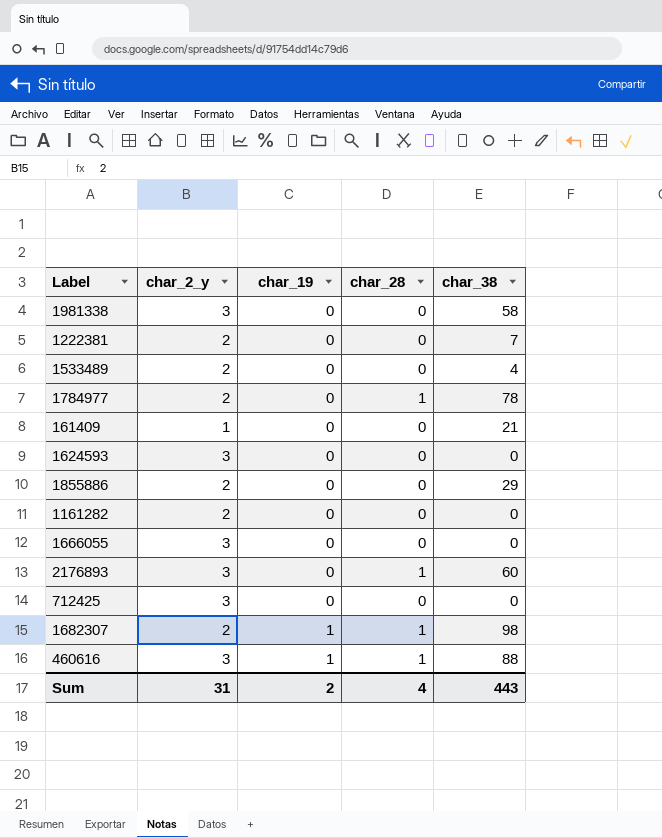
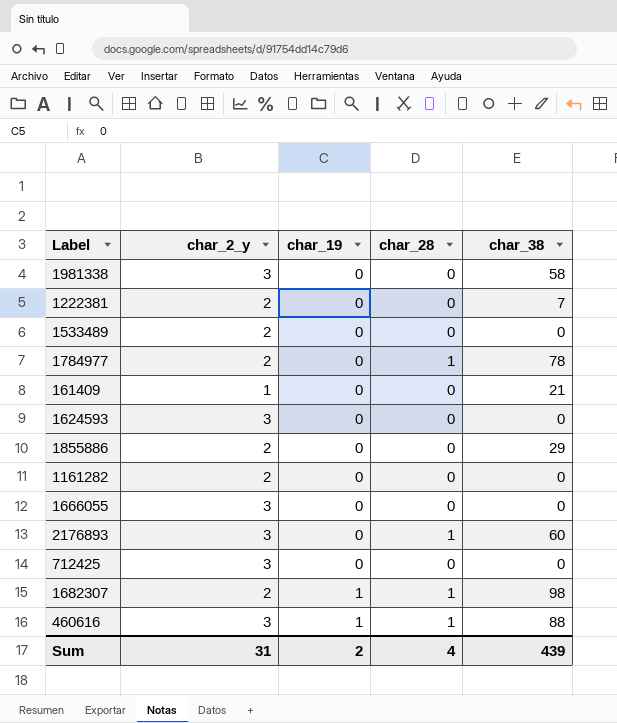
1533489 | char_38: 4 -> 0
Sum | char_38: 443 -> 439

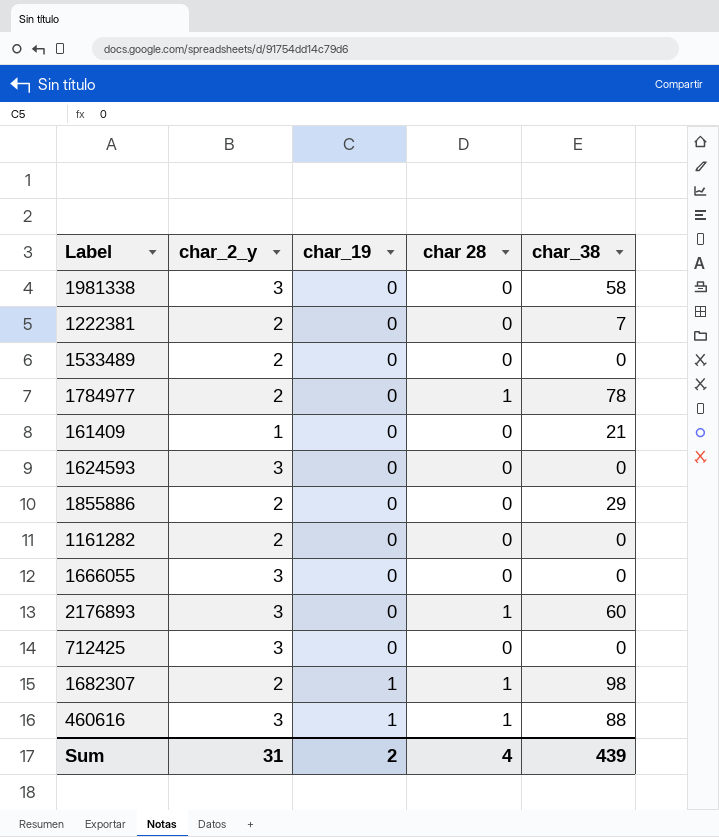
column name: char_28 -> char 28

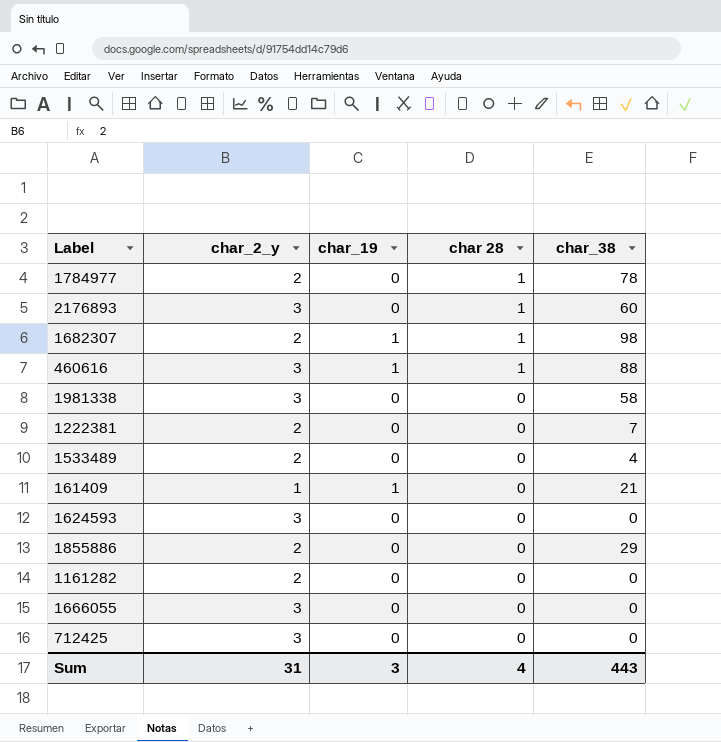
row order: char_19 ascending -> char 28 descending
1533489 | char_38: 0 -> 4
161409 | char_19: 0 -> 1
Sum | char_19: 2 -> 3
Sum | char_38: 439 -> 443

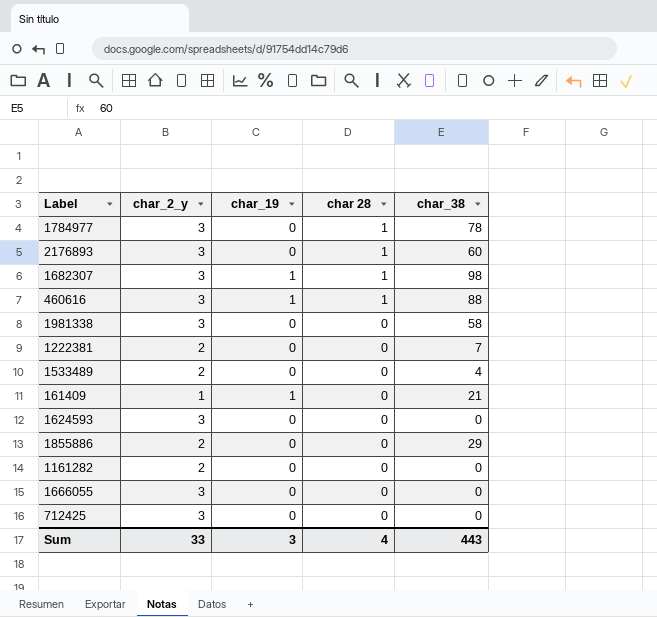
1784977 | char_2_y: 2 -> 3
1682307 | char_2_y: 2 -> 3
Sum | char_2_y: 31 -> 33

